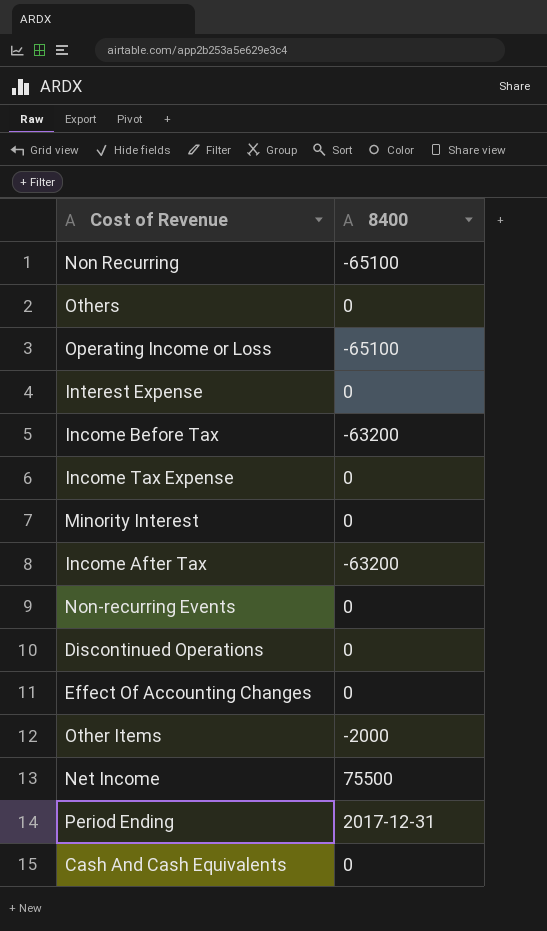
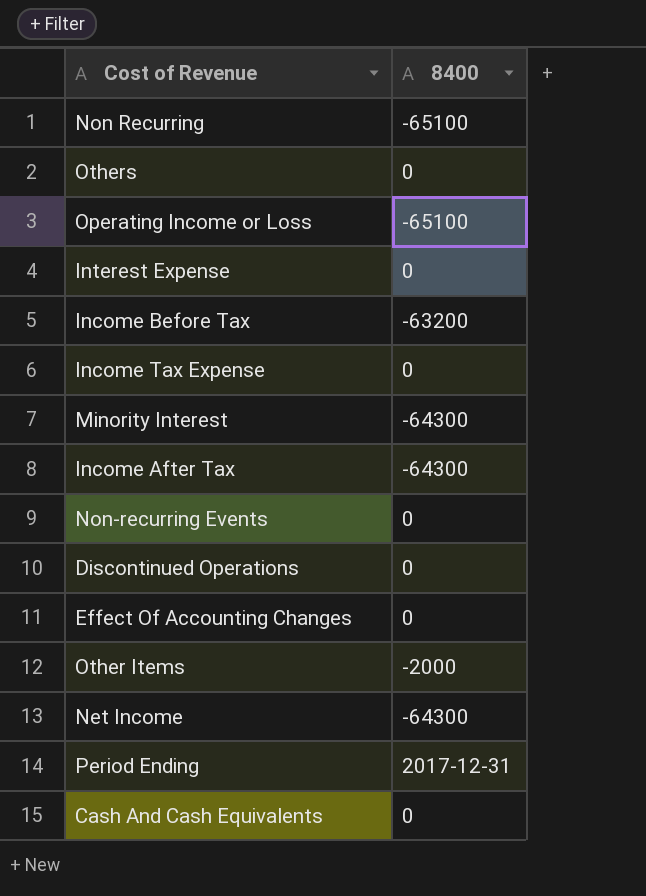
Minority Interest | 8400: 0 -> -64300
Income After Tax | 8400: -63200 -> -64300
Net Income | 8400: 75500 -> -64300

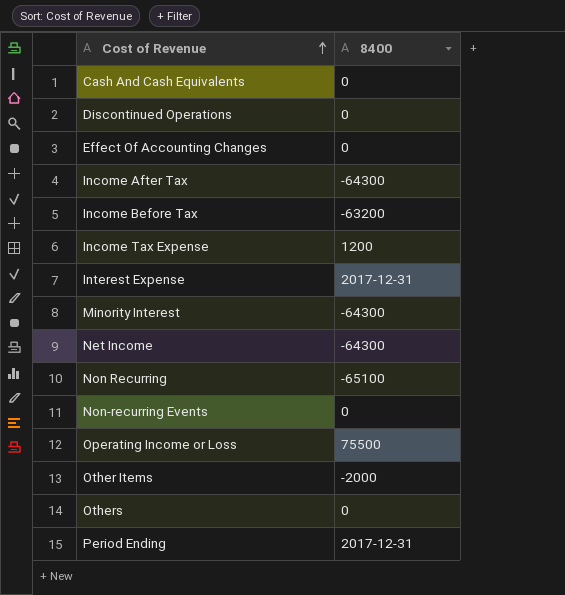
row order: none -> Cost of Revenue ascending
Income Tax Expense | 8400: 0 -> 1200
Interest Expense | 8400: 0 -> 2017-12-31
Operating Income or Loss | 8400: -65100 -> 75500

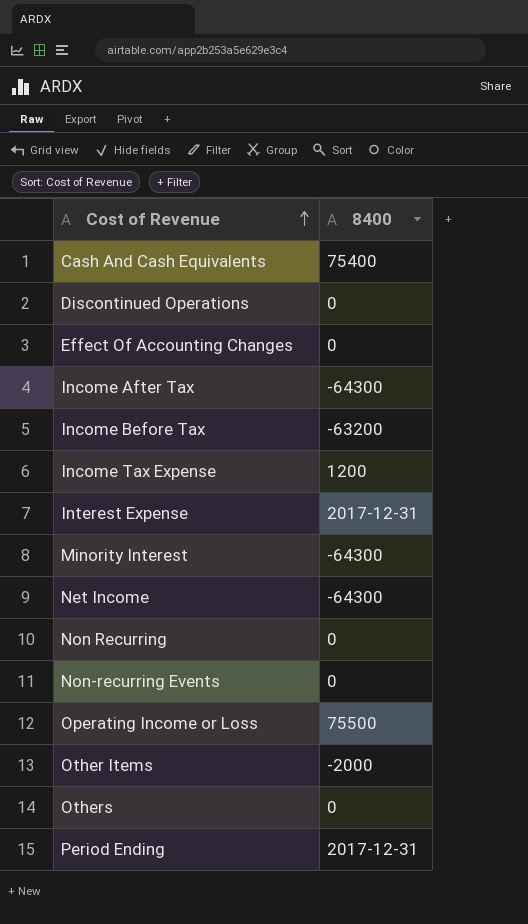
Cash And Cash Equivalents | 8400: 0 -> 75400
Non Recurring | 8400: -65100 -> 0

